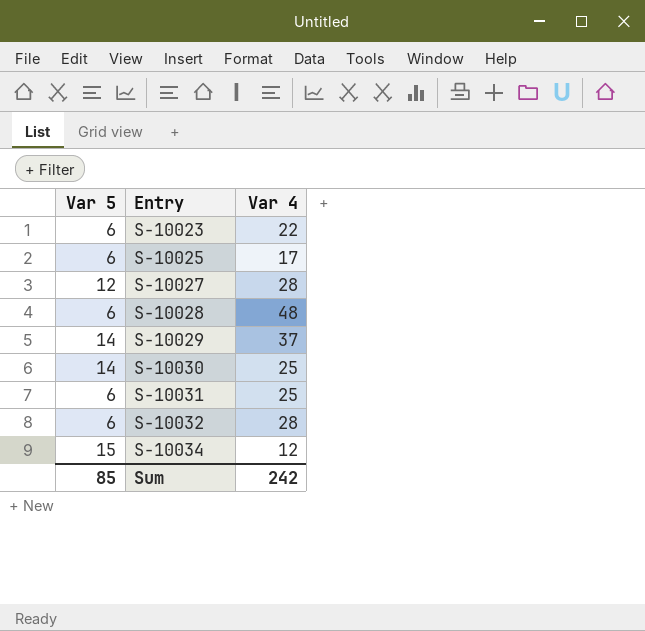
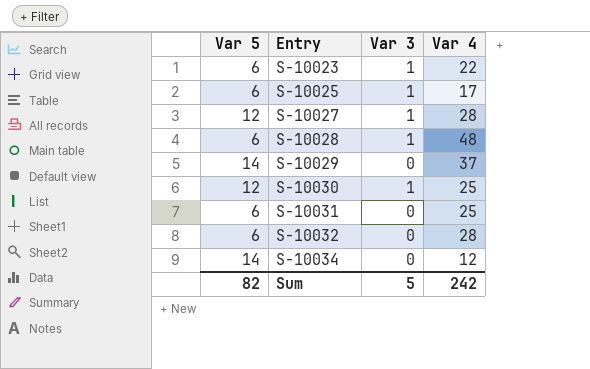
column Var 3 | position: none -> 3
S-10030 | Var 5: 14 -> 12
S-10034 | Var 5: 15 -> 14
Sum | Var 5: 85 -> 82

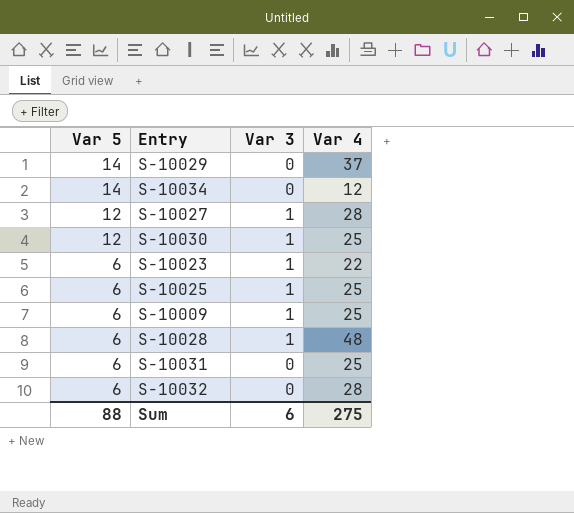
row order: Entry ascending -> Var 5 descending
S-10025 | Var 4: 17 -> 25
row S-10009: none -> 6 | 1 | 25
Sum | Var 5: 82 -> 88
Sum | Var 3: 5 -> 6
Sum | Var 4: 242 -> 275

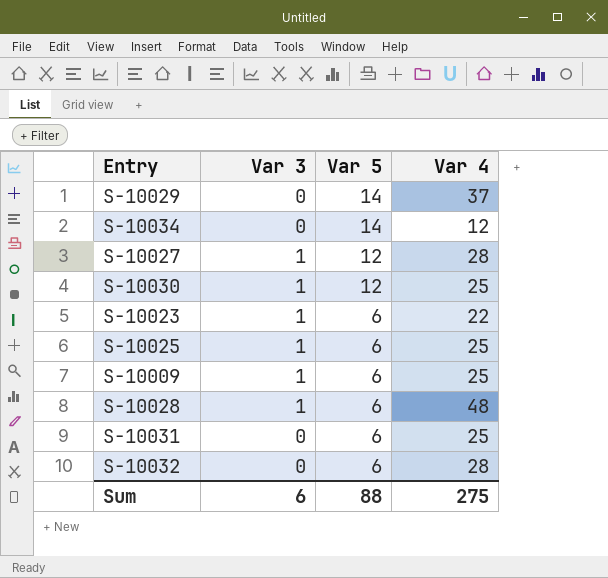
column Var 5 | position: 1 -> 3

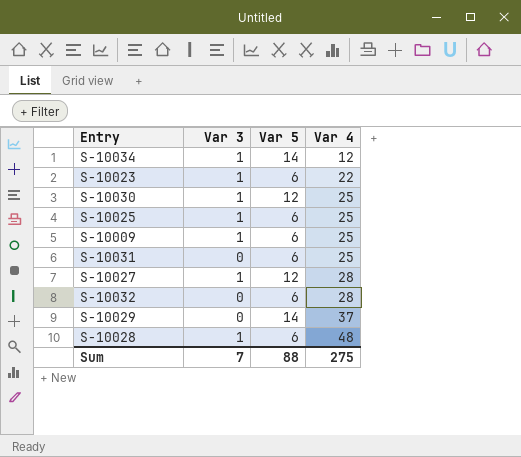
row order: Var 5 descending -> Var 4 ascending
S-10034 | Var 3: 0 -> 1
Sum | Var 3: 6 -> 7

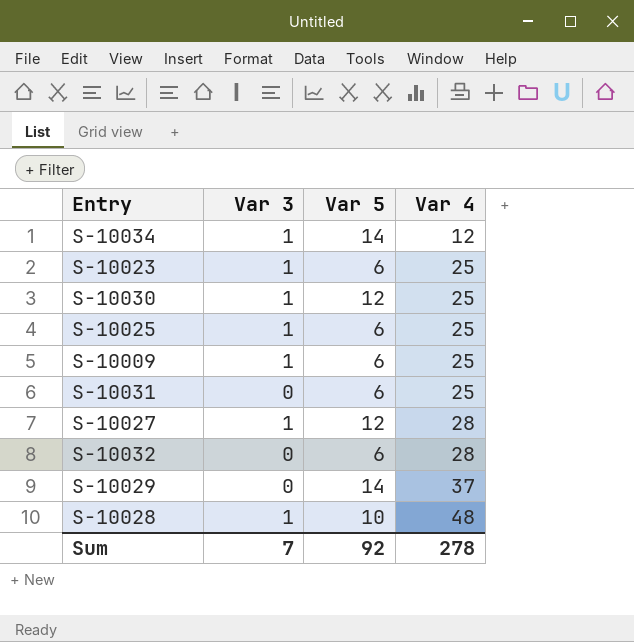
S-10023 | Var 4: 22 -> 25
S-10028 | Var 5: 6 -> 10
Sum | Var 5: 88 -> 92
Sum | Var 4: 275 -> 278

